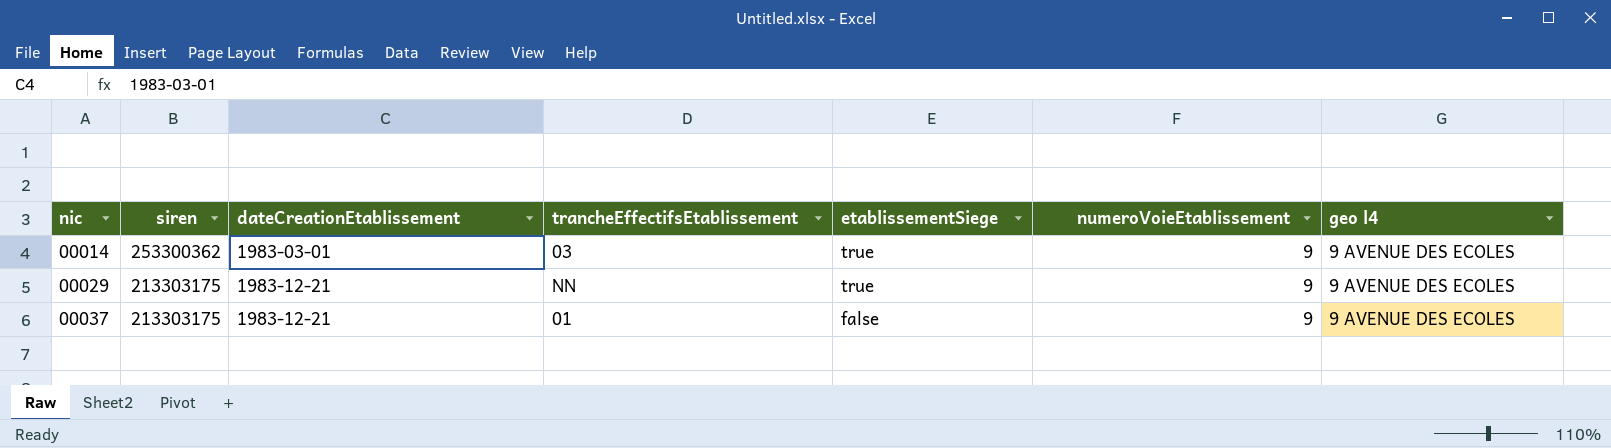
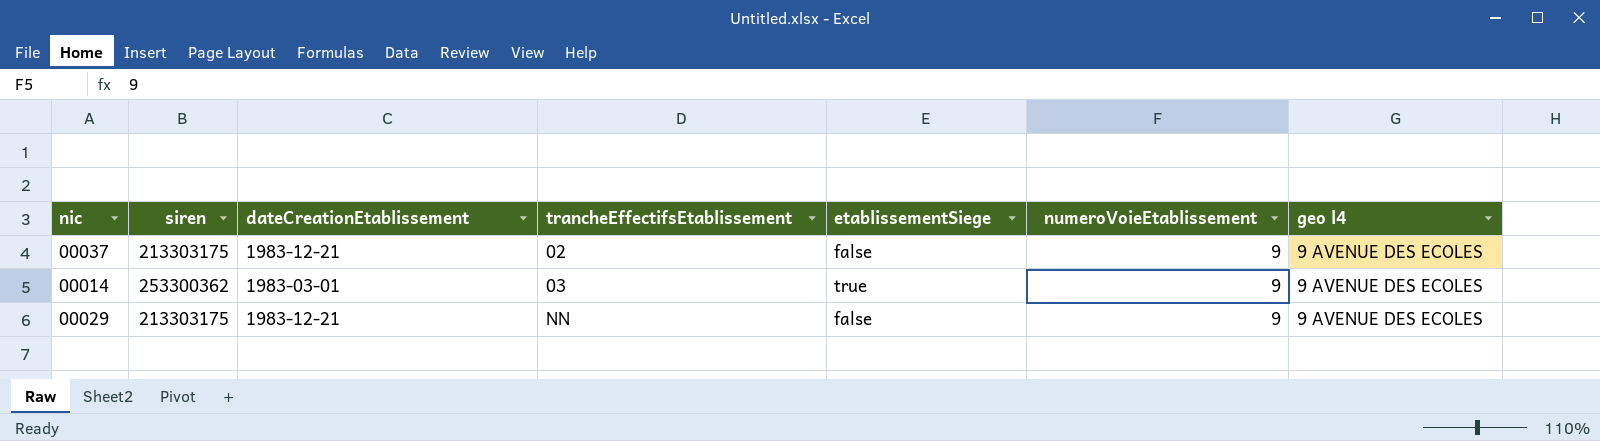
row order: nic ascending -> trancheEffectifsEtablissement ascending
00037 | trancheEffectifsEtablissement: 01 -> 02
00029 | etablissementSiege: true -> false

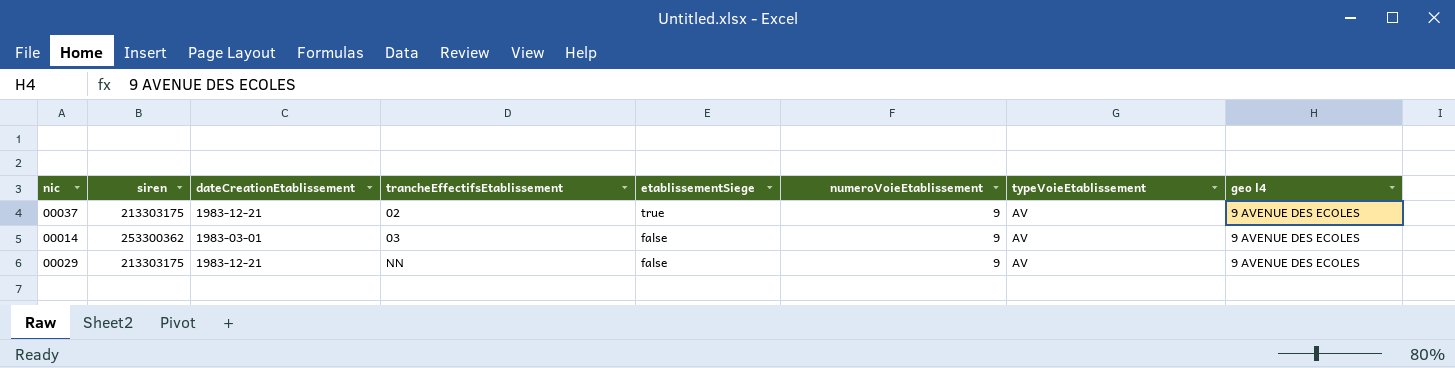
column typeVoieEtablissement | position: none -> 7
00037 | etablissementSiege: false -> true
00014 | etablissementSiege: true -> false

